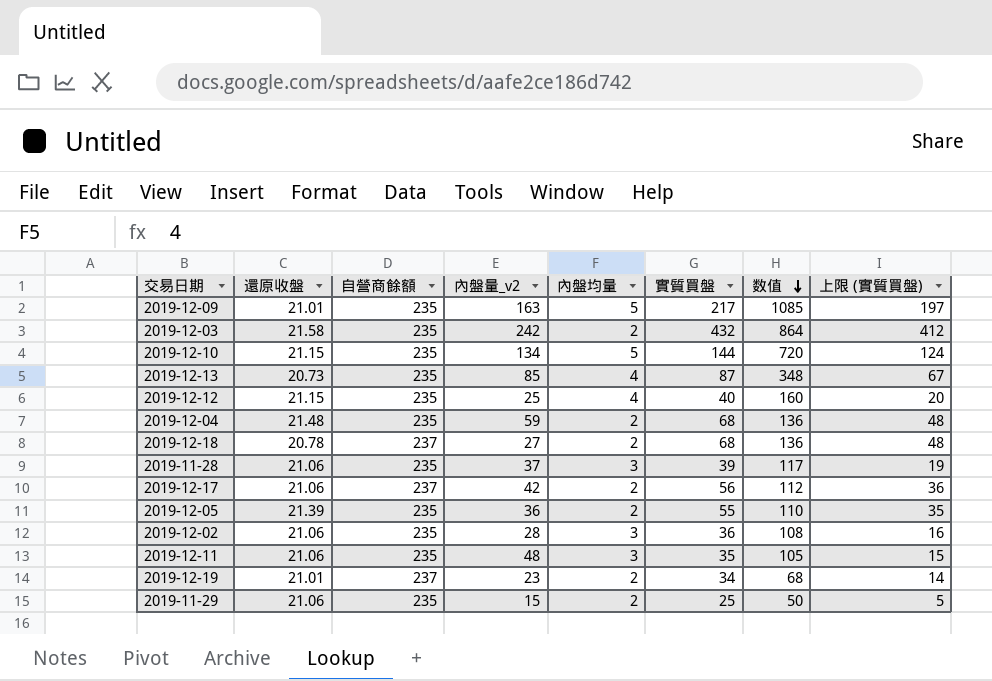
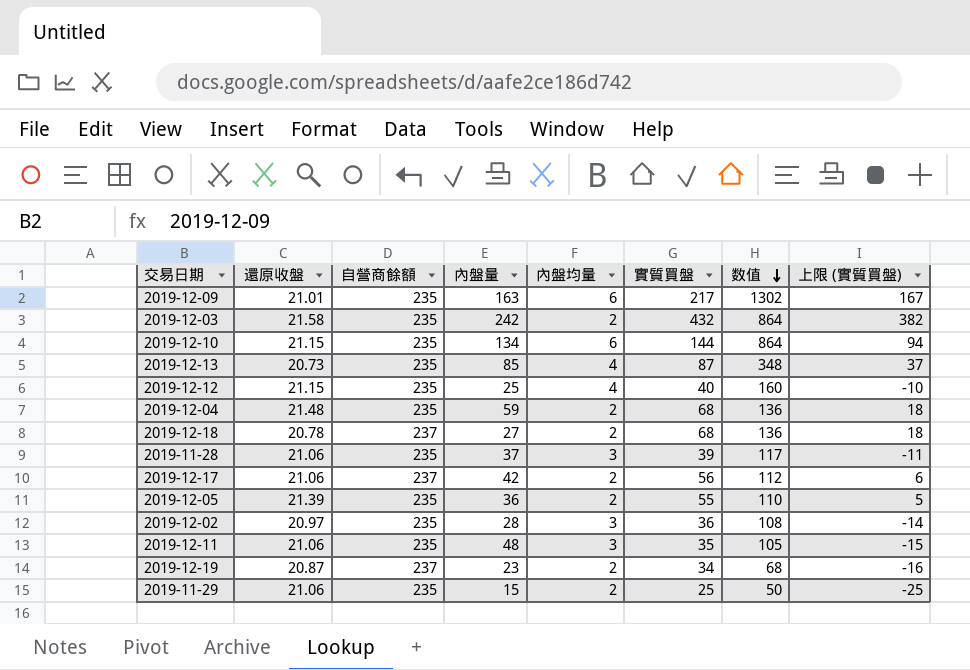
column name: 內盤量_v2 -> 內盤量
column 上限 (實質買盤) | formula: [實質買盤] - 20 -> [實質買盤] - 50
2019-12-09 | 內盤均量: 5 -> 6
2019-12-09 | 数值: 1085 -> 1302
2019-12-10 | 內盤均量: 5 -> 6
2019-12-10 | 数值: 720 -> 864
2019-12-02 | 還原收盤: 21.06 -> 20.97
2019-12-19 | 還原收盤: 21.01 -> 20.87

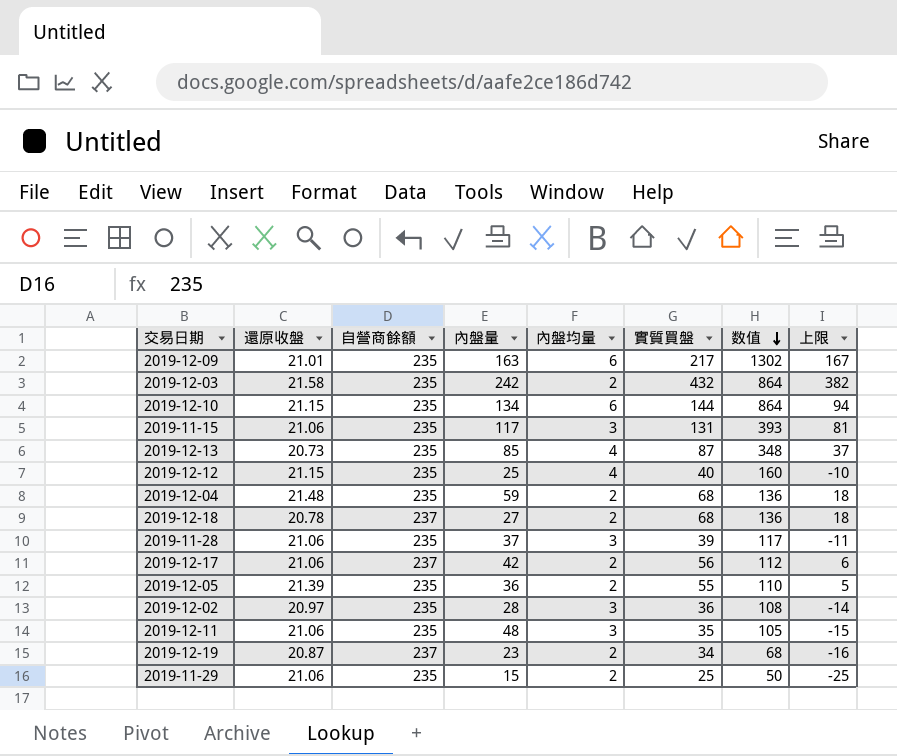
column name: 上限 (實質買盤) -> 上限
row 2019-11-15: none -> 21.06 | 235 | 117 | 3 | 131 | 393 | 81

